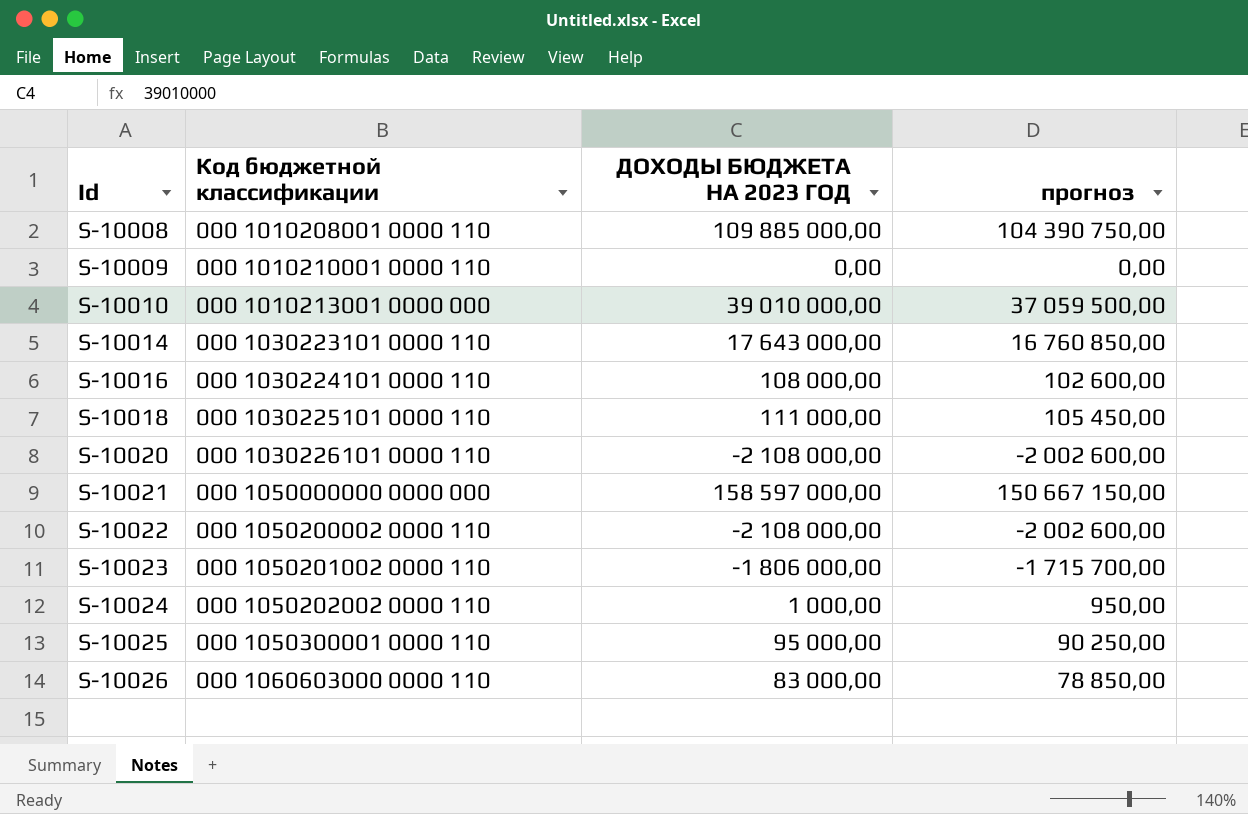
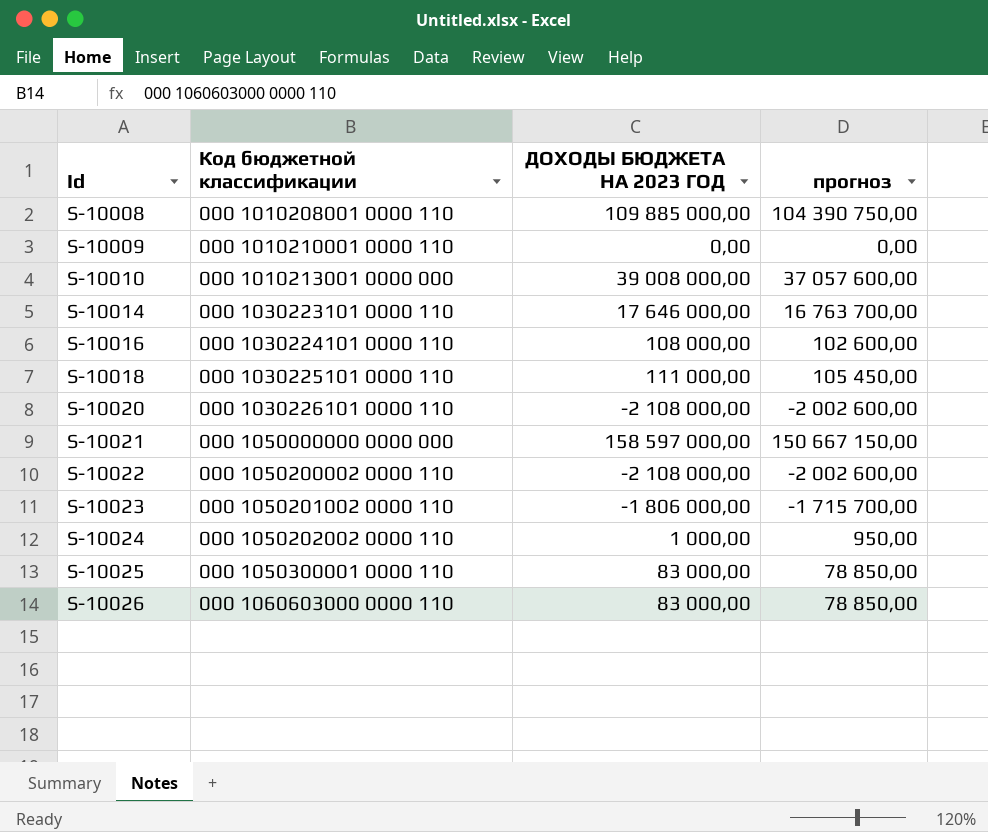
S-10010 | ДОХОДЫ БЮДЖЕТА НА 2023 ГОД: 39 010 000,00 -> 39 008 000,00
S-10010 | прогноз: 37 059 500,00 -> 37 057 600,00
S-10014 | ДОХОДЫ БЮДЖЕТА НА 2023 ГОД: 17 643 000,00 -> 17 646 000,00
S-10014 | прогноз: 16 760 850,00 -> 16 763 700,00
S-10025 | ДОХОДЫ БЮДЖЕТА НА 2023 ГОД: 95 000,00 -> 83 000,00
S-10025 | прогноз: 90 250,00 -> 78 850,00

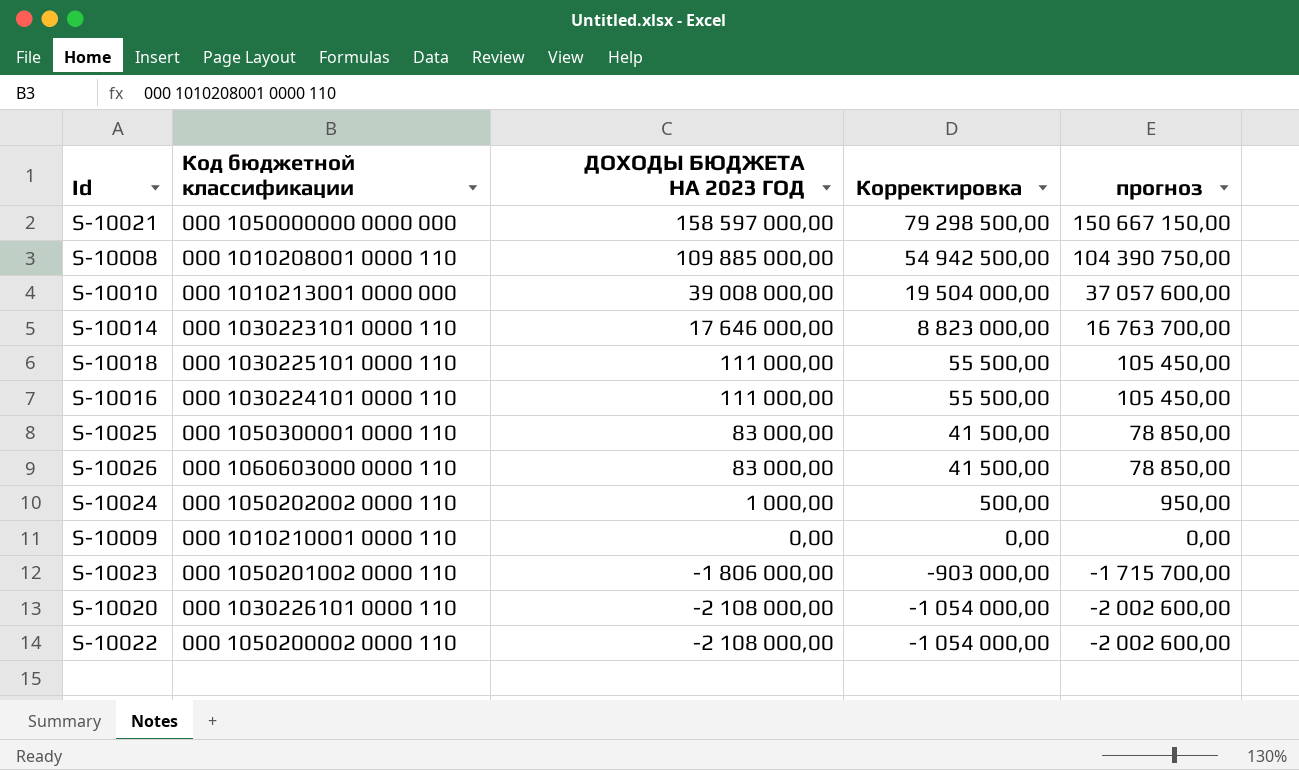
row order: Id ascending -> ДОХОДЫ БЮДЖЕТА НА 2023 ГОД descending
column Корректировка | formula: none -> [ДОХОДЫ БЮДЖЕТА НА 2023 ГОД] * 0,5
S-10016 | ДОХОДЫ БЮДЖЕТА НА 2023 ГОД: 108 000,00 -> 111 000,00
S-10016 | прогноз: 102 600,00 -> 105 450,00

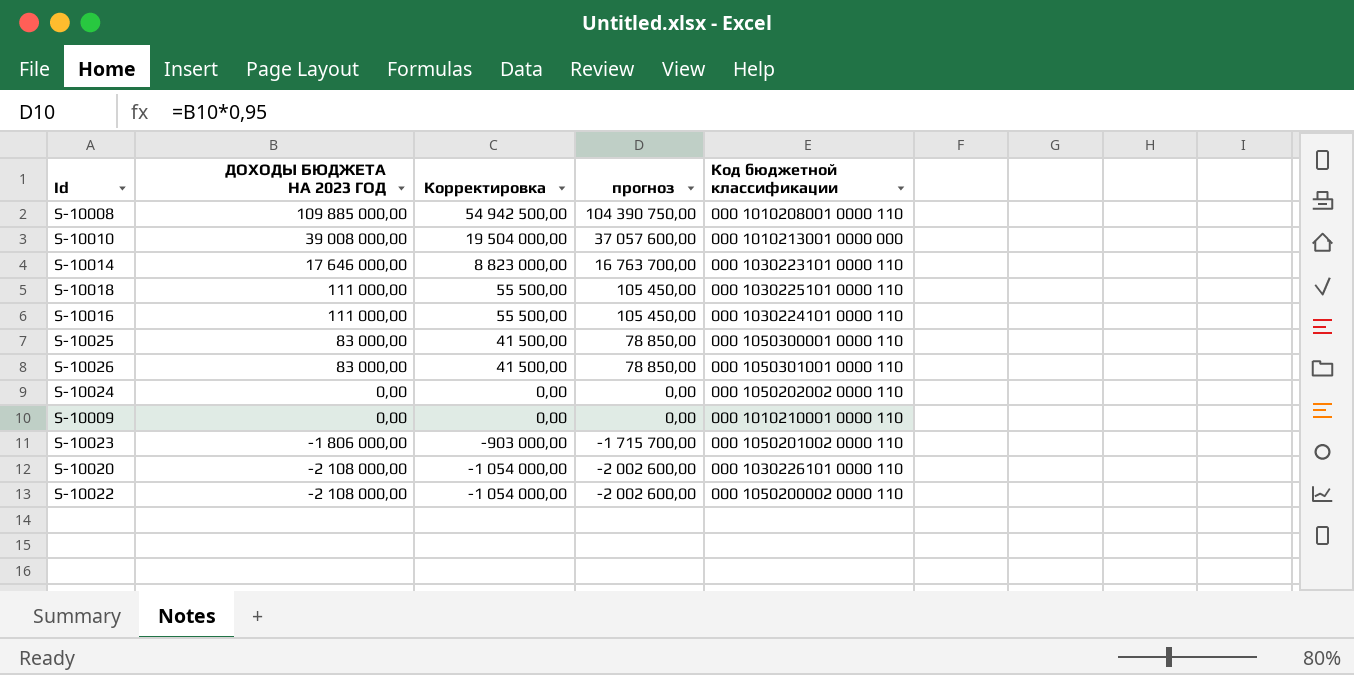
column Код бюджетной классификации | position: 2 -> 5
row S-10021: 000 1050000000 0000 000 | 158 597 000,00 | 79 298 500,00 | 150 667 150,00 -> none
S-10026 | Код бюджетной классификации: 000 1060603000 0000 110 -> 000 1050301001 0000 110
S-10024 | ДОХОДЫ БЮДЖЕТА НА 2023 ГОД: 1 000,00 -> 0,00
S-10024 | Корректировка: 500,00 -> 0,00
S-10024 | прогноз: 950,00 -> 0,00

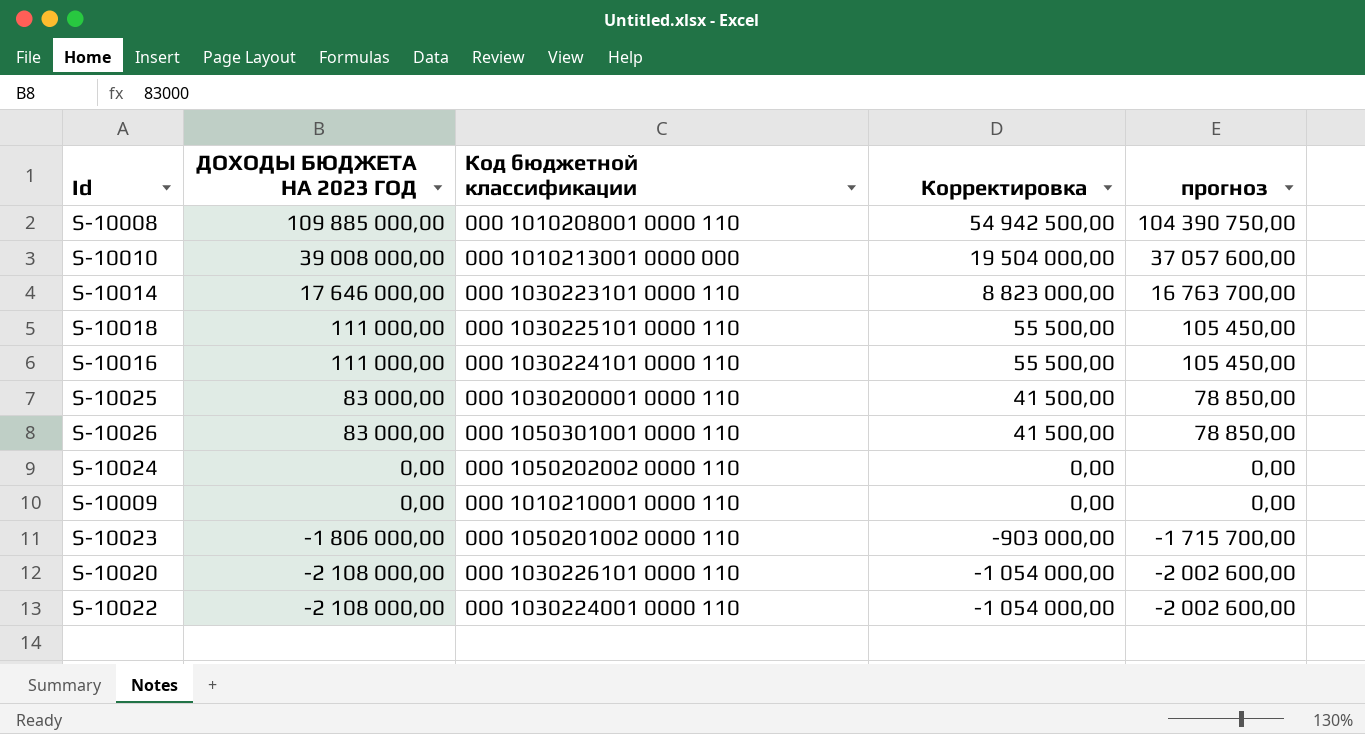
column Код бюджетной классификации | position: 5 -> 3
S-10025 | Код бюджетной классификации: 000 1050300001 0000 110 -> 000 1030200001 0000 110
S-10022 | Код бюджетной классификации: 000 1050200002 0000 110 -> 000 1030224001 0000 110

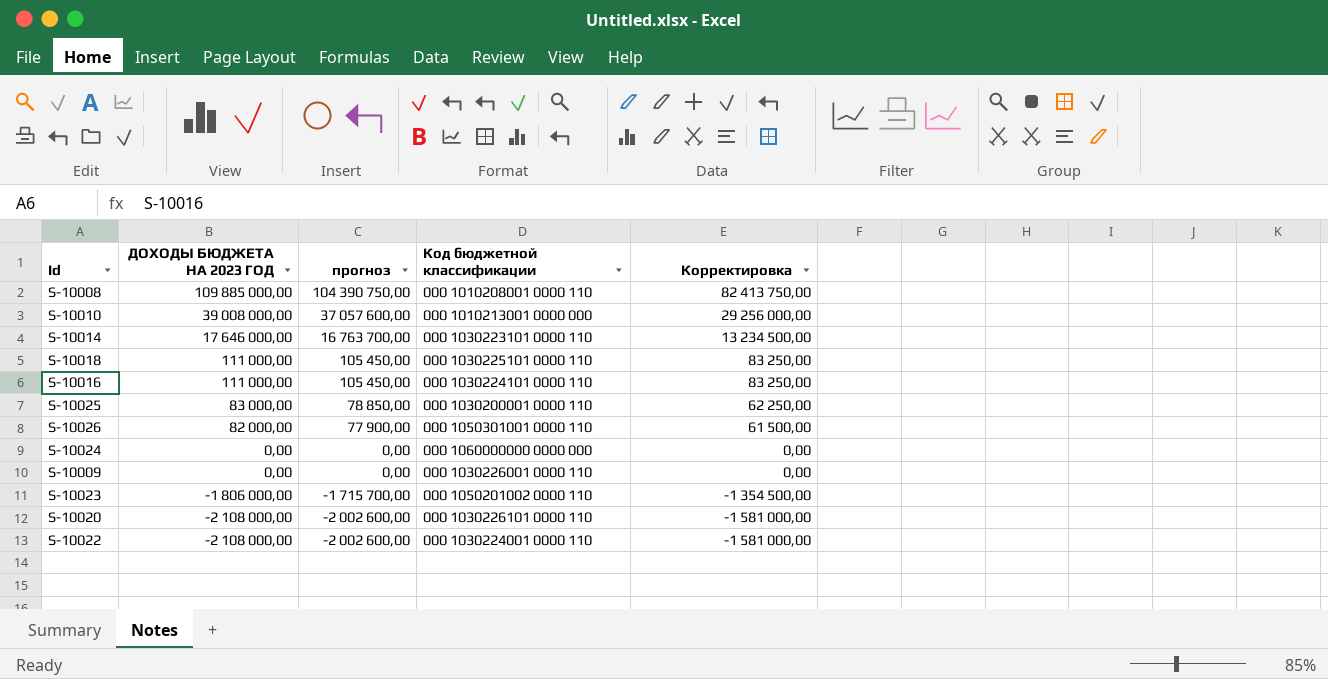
column прогноз | position: 5 -> 3
column Корректировка | formula: [ДОХОДЫ БЮДЖЕТА НА 2023 ГОД] * 0,5 -> [ДОХОДЫ БЮДЖЕТА НА 2023 ГОД] * 0,75
S-10026 | ДОХОДЫ БЮДЖЕТА НА 2023 ГОД: 83 000,00 -> 82 000,00
S-10026 | прогноз: 78 850,00 -> 77 900,00
S-10024 | Код бюджетной классификации: 000 1050202002 0000 110 -> 000 1060000000 0000 000
S-10009 | Код бюджетной классификации: 000 1010210001 0000 110 -> 000 1030226001 0000 110

